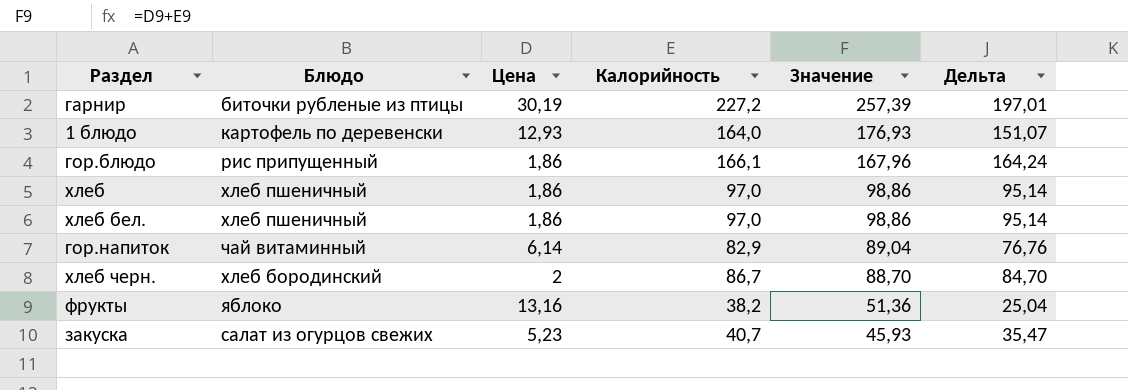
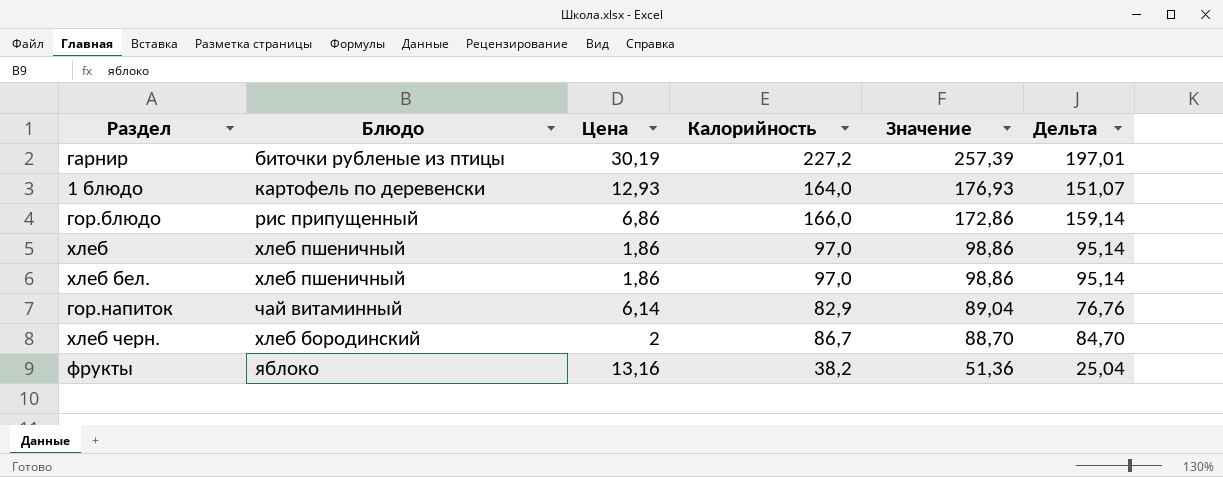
row закуска: салат из огурцов свежих | 5,23 | 40,7 | 45,93 | 35,47 -> none
гор.блюдо | Цена: 1,86 -> 6,86
гор.блюдо | Калорийность: 166,1 -> 166,0
гор.блюдо | Значение: 167,96 -> 172,86
гор.блюдо | Дельта: 164,24 -> 159,14

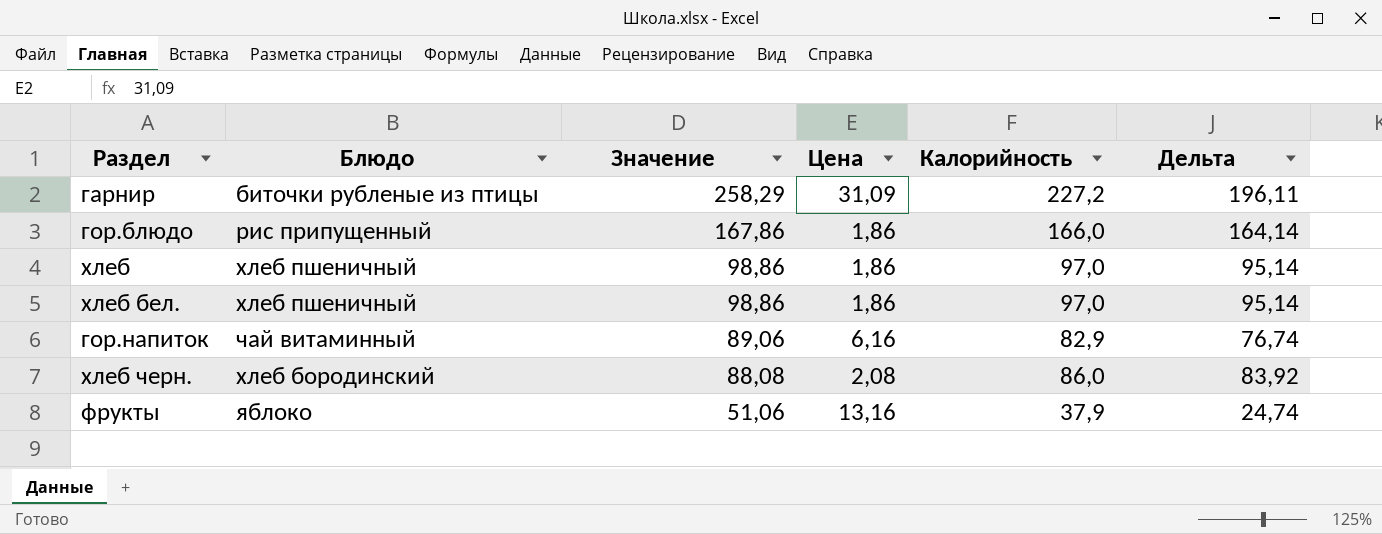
column Значение | position: 5 -> 3
row 1 блюдо: картофель по деревенски | 12,93 | 164,0 | 176,93 | 151,07 -> none
гарнир | Значение: 257,39 -> 258,29
гарнир | Цена: 30,19 -> 31,09
гарнир | Дельта: 197,01 -> 196,11
гор.блюдо | Значение: 172,86 -> 167,86
гор.блюдо | Цена: 6,86 -> 1,86
гор.блюдо | Дельта: 159,14 -> 164,14
гор.напиток | Значение: 89,04 -> 89,06
гор.напиток | Цена: 6,14 -> 6,16
гор.напиток | Дельта: 76,76 -> 76,74
хлеб черн. | Значение: 88,70 -> 88,08
хлеб черн. | Цена: 2 -> 2,08
хлеб черн. | Калорийность: 86,7 -> 86,0
хлеб черн. | Дельта: 84,70 -> 83,92
фрукты | Значение: 51,36 -> 51,06
фрукты | Калорийность: 38,2 -> 37,9
фрукты | Дельта: 25,04 -> 24,74

